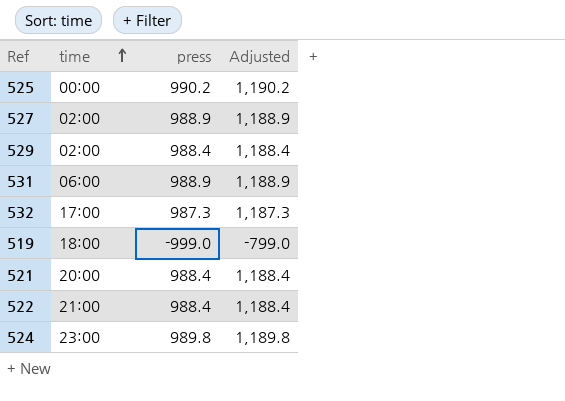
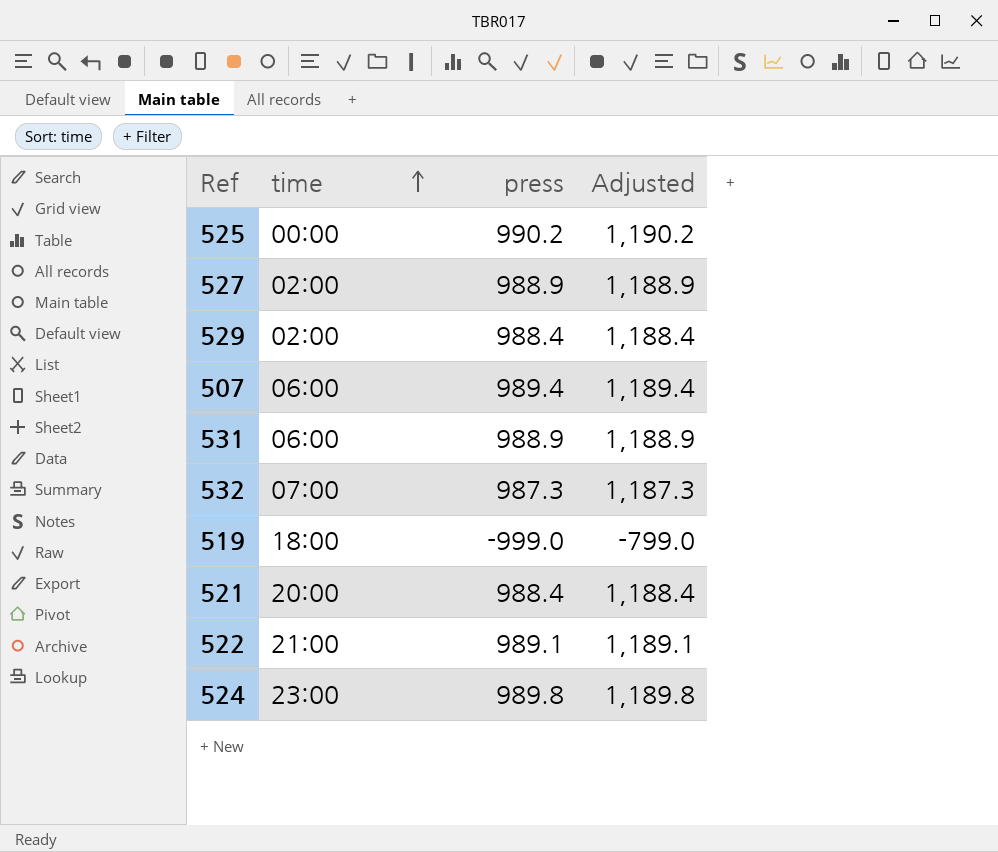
row 507: none -> 06:00 | 989.4 | 1,189.4
532 | time: 17:00 -> 07:00
522 | press: 988.4 -> 989.1
522 | Adjusted: 1,188.4 -> 1,189.1

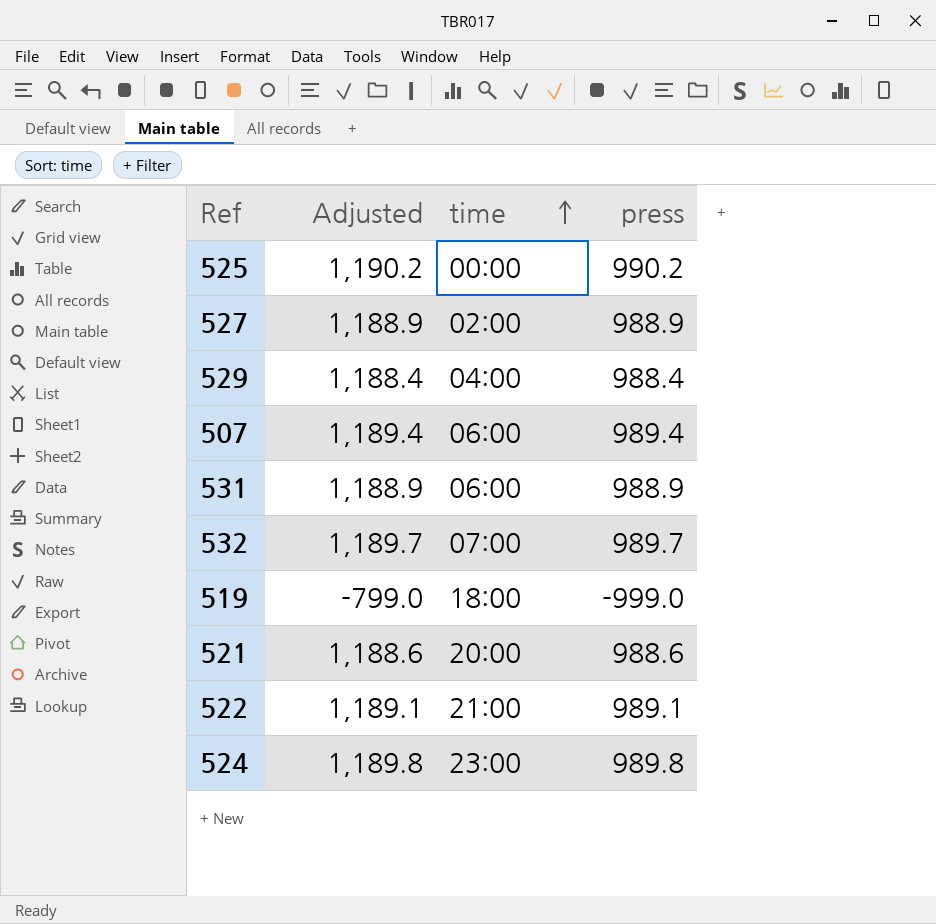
column Adjusted | position: 4 -> 2
529 | time: 02:00 -> 04:00
532 | Adjusted: 1,187.3 -> 1,189.7
532 | press: 987.3 -> 989.7
521 | Adjusted: 1,188.4 -> 1,188.6
521 | press: 988.4 -> 988.6

